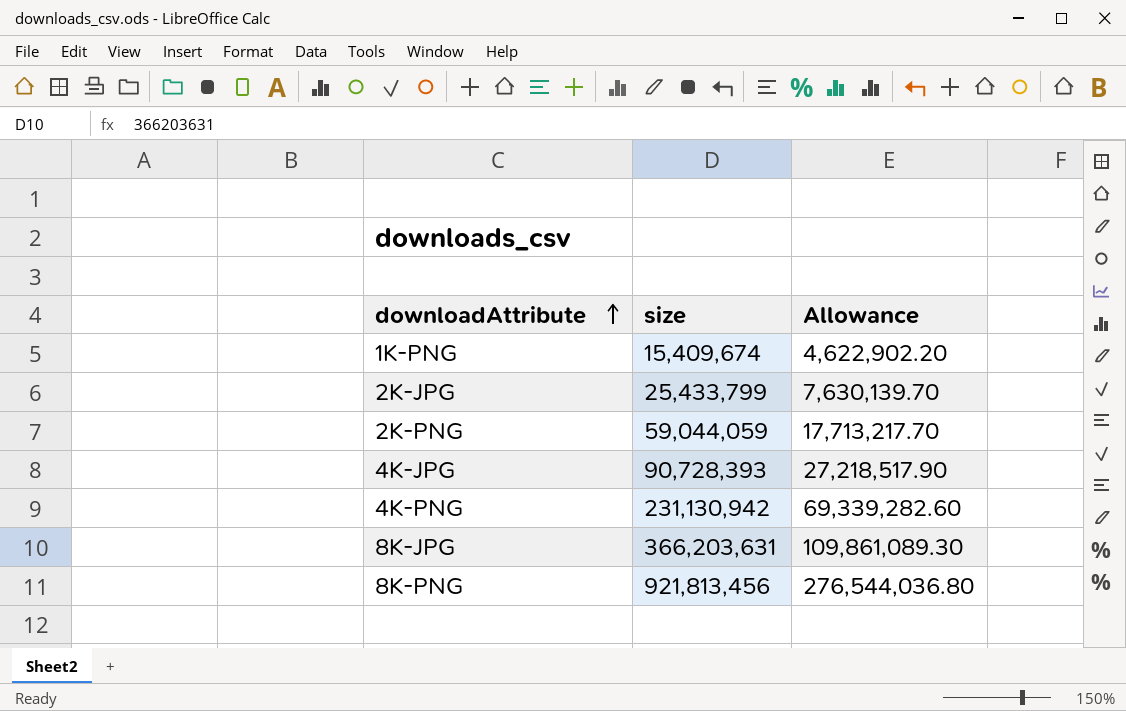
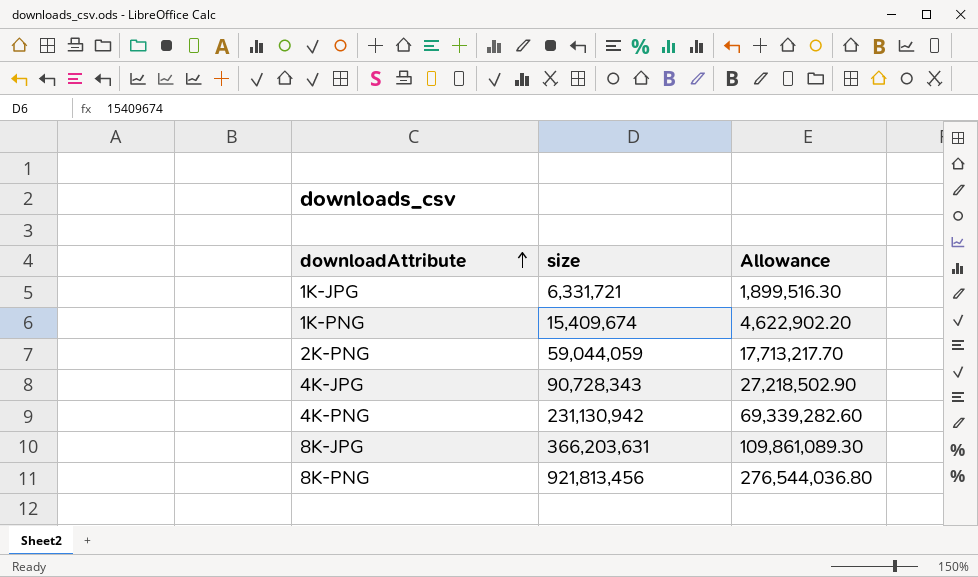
row 2K-JPG: 25,433,799 | 7,630,139.70 -> none
row 1K-JPG: none -> 6,331,721 | 1,899,516.30
4K-JPG | size: 90,728,393 -> 90,728,343
4K-JPG | Allowance: 27,218,517.90 -> 27,218,502.90

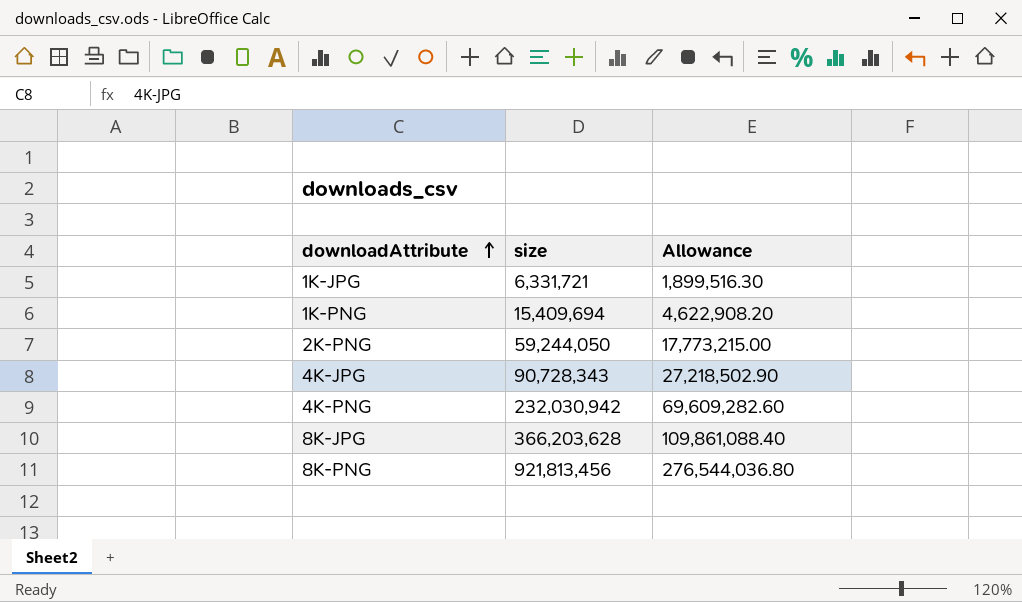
1K-PNG | size: 15,409,674 -> 15,409,694
1K-PNG | Allowance: 4,622,902.20 -> 4,622,908.20
2K-PNG | size: 59,044,059 -> 59,244,050
2K-PNG | Allowance: 17,713,217.70 -> 17,773,215.00
4K-PNG | size: 231,130,942 -> 232,030,942
4K-PNG | Allowance: 69,339,282.60 -> 69,609,282.60
8K-JPG | size: 366,203,631 -> 366,203,628
8K-JPG | Allowance: 109,861,089.30 -> 109,861,088.40

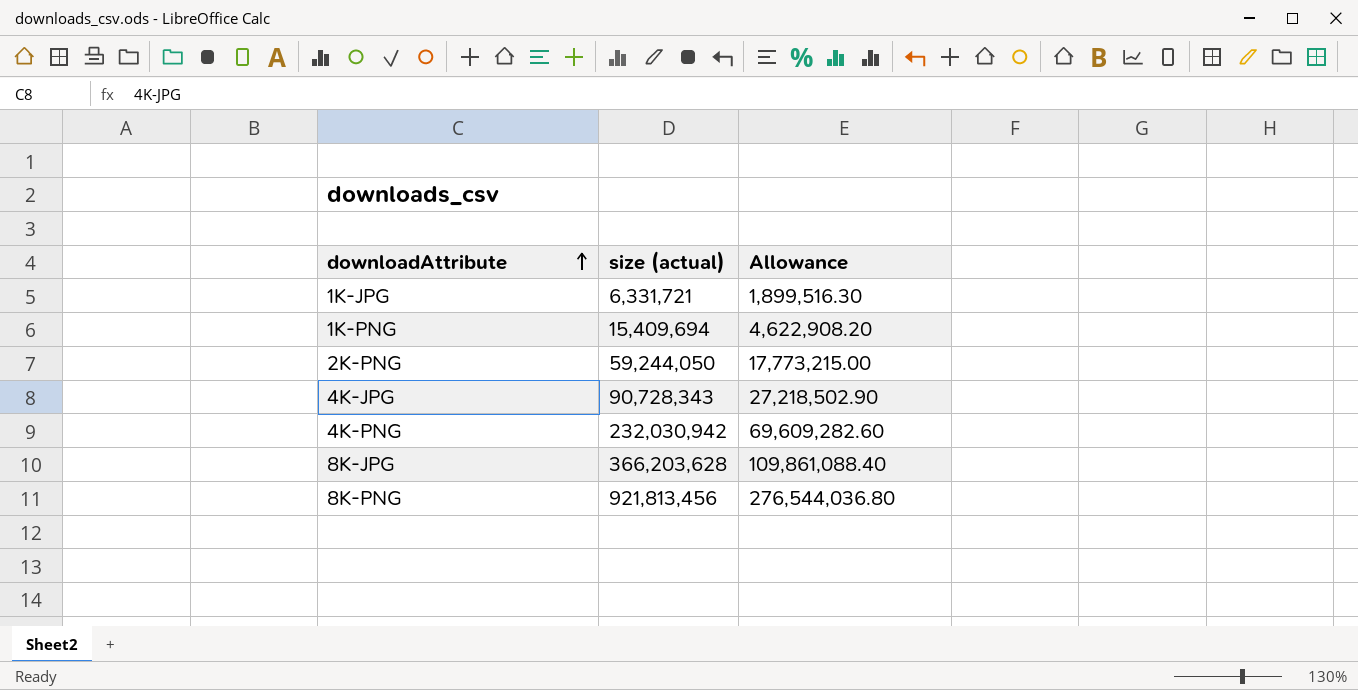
column name: size -> size (actual)

